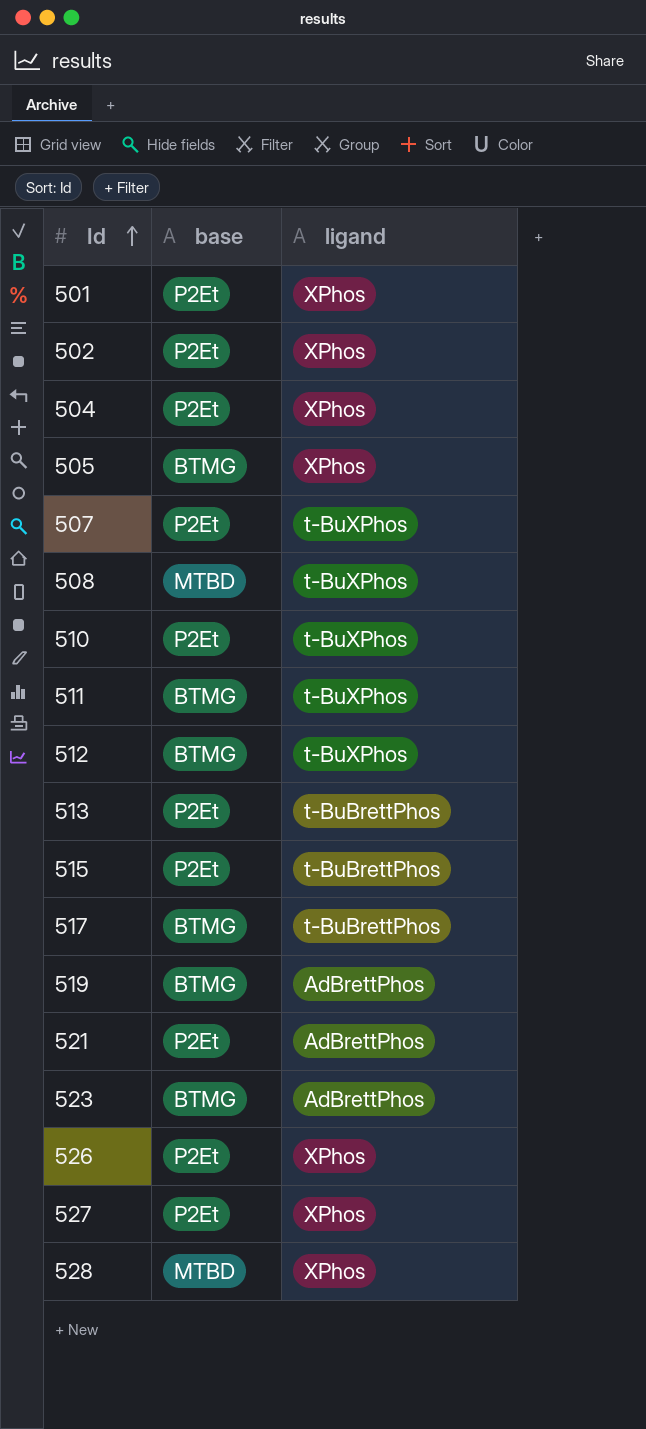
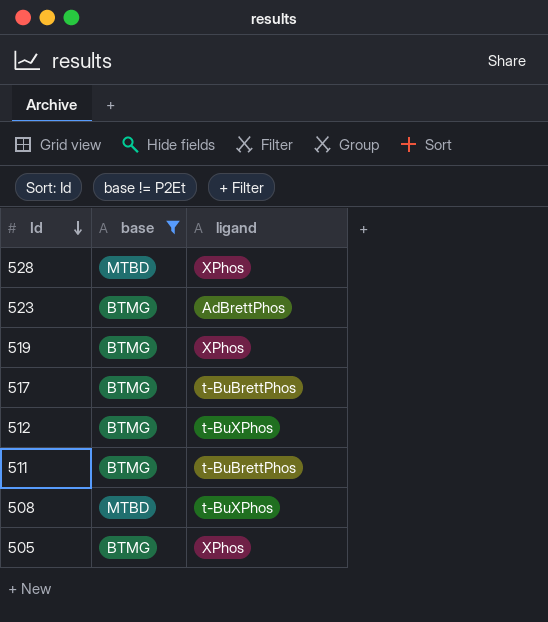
filter: none -> base != P2Et
row order: Id ascending -> Id descending
519 | ligand: AdBrettPhos -> XPhos
511 | ligand: t-BuXPhos -> t-BuBrettPhos

